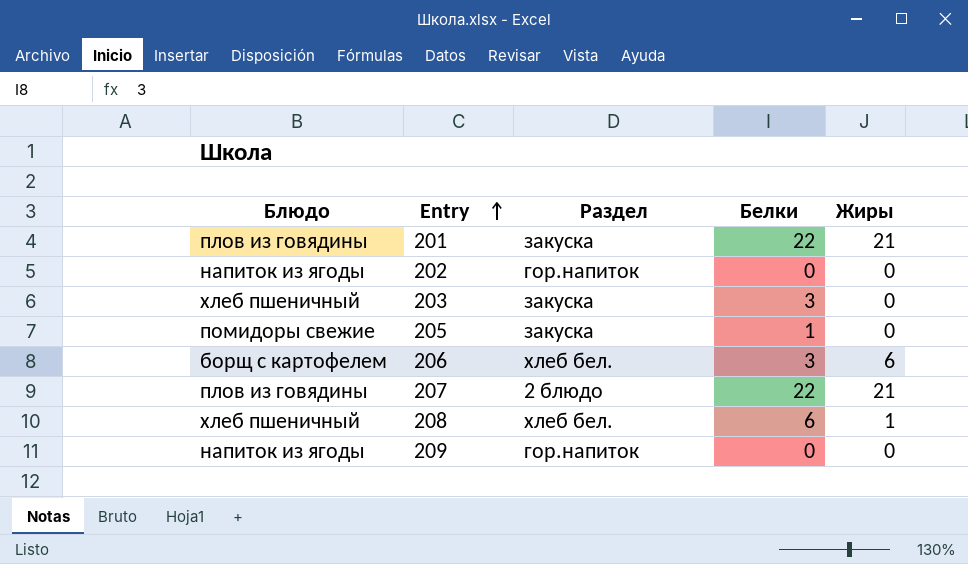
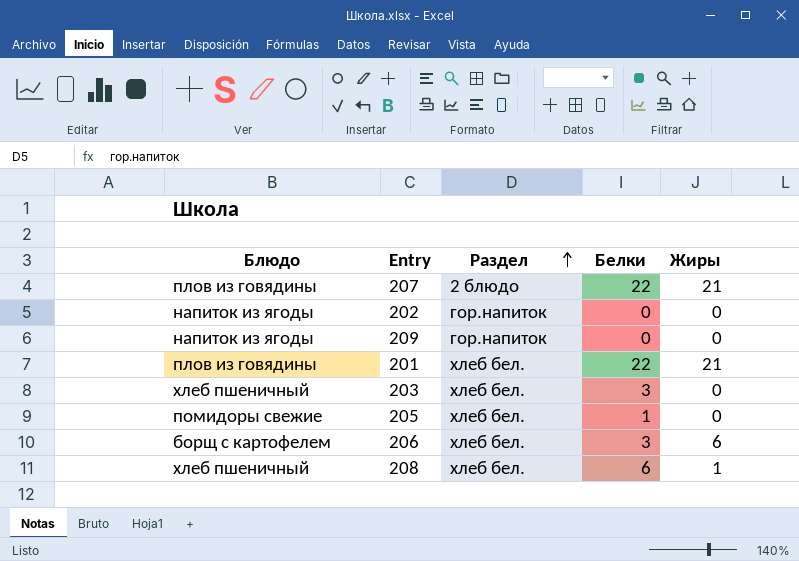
row order: Entry ascending -> Раздел ascending
201 | Раздел: закуска -> хлеб бел.
203 | Раздел: закуска -> хлеб бел.
205 | Раздел: закуска -> хлеб бел.

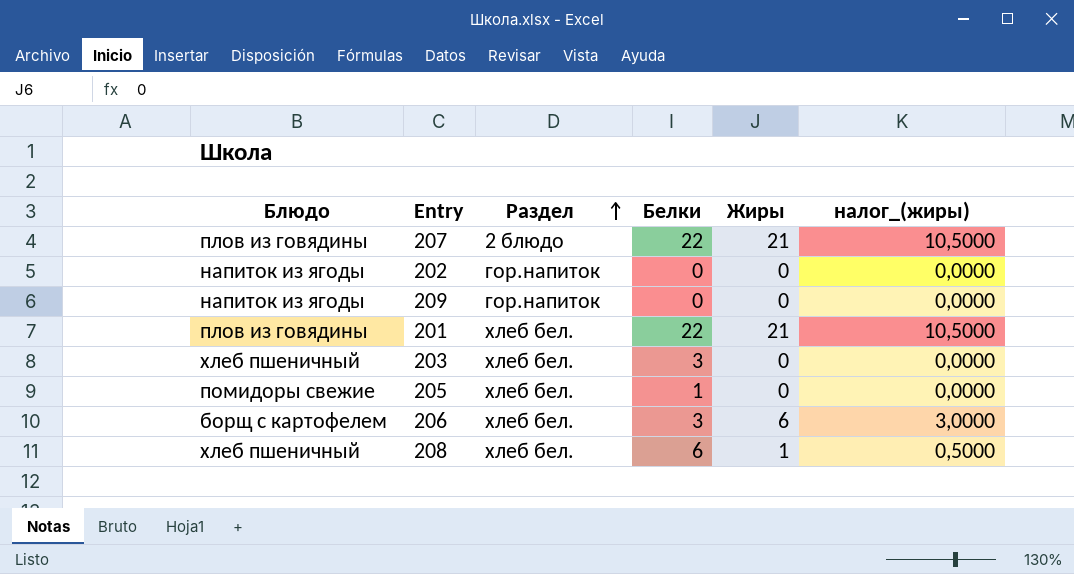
column налог_(жиры) | formula: none -> [Жиры] * 0,5

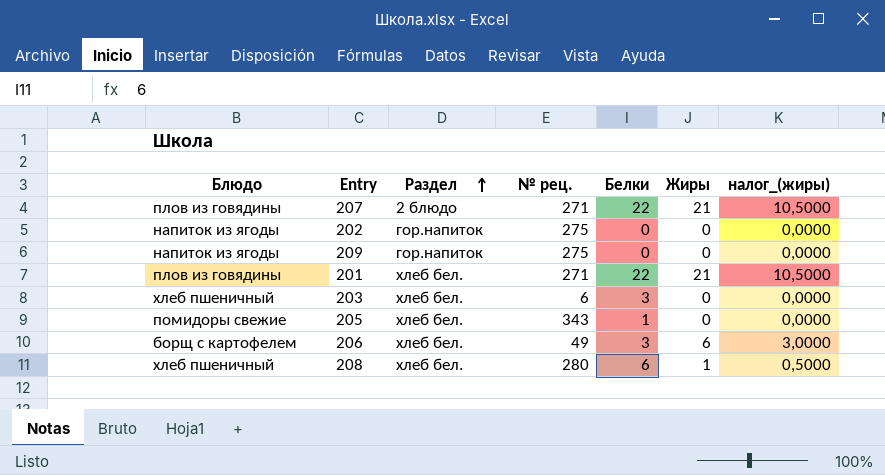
column № рец. | position: none -> 4

